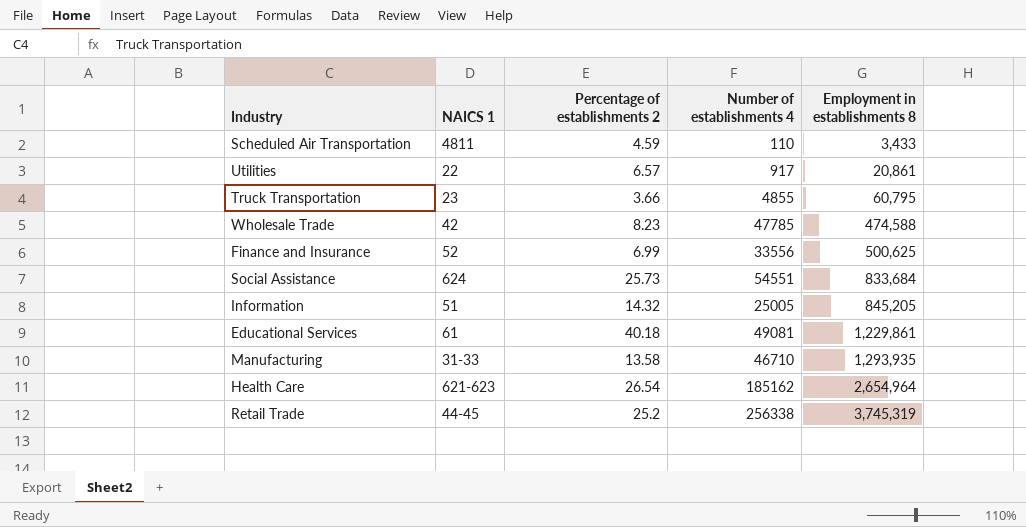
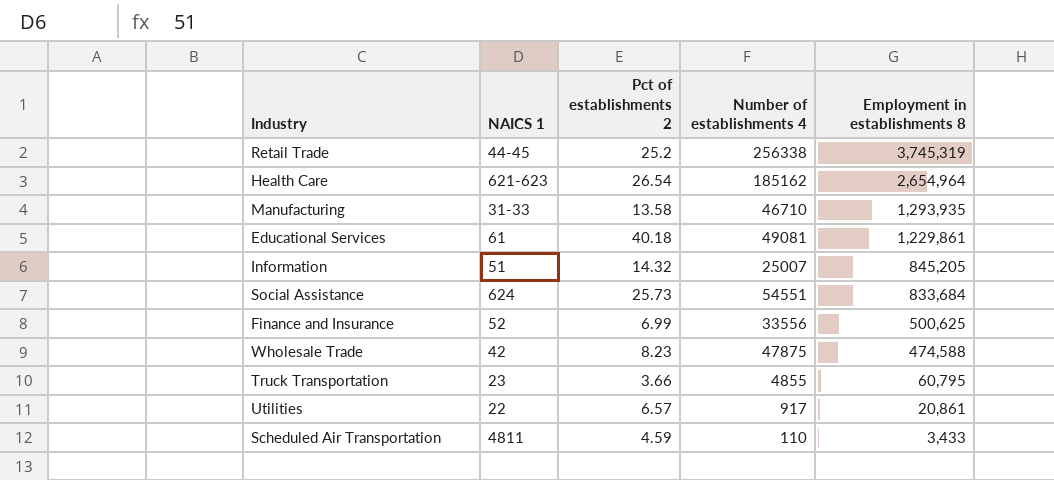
row order: Employment in establishments 8 ascending -> Employment in establishments 8 descending
column name: Percentage of establishments 2 -> Pct of establishments 2
Information | Number of establishments 4: 25005 -> 25007
Wholesale Trade | Number of establishments 4: 47785 -> 47875

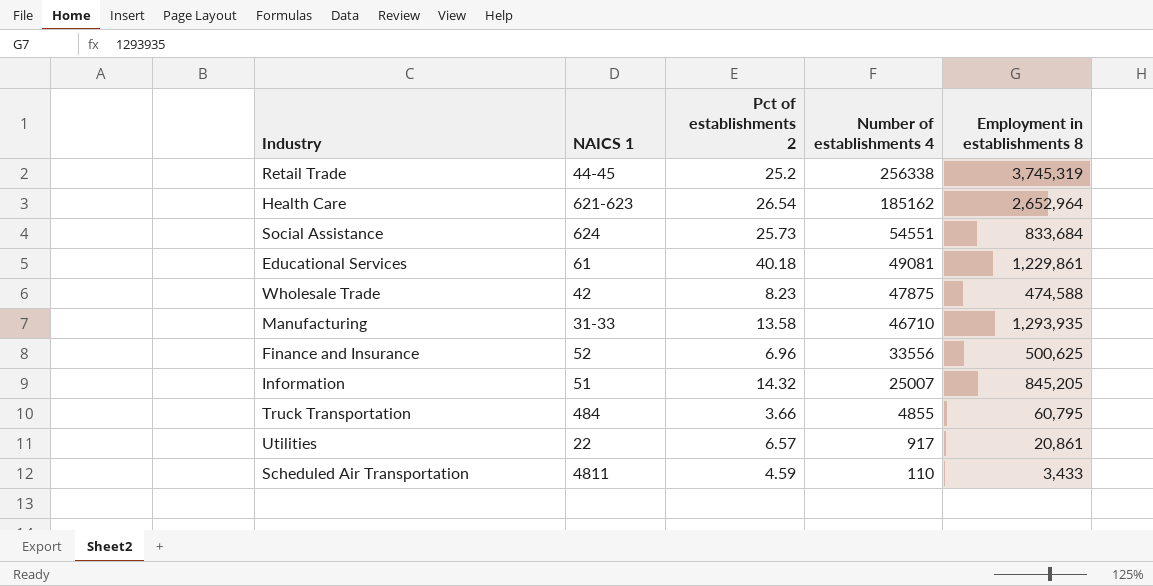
row order: Employment in establishments 8 descending -> Number of establishments 4 descending
Health Care | Employment in establishments 8: 2,654,964 -> 2,652,964
Finance and Insurance | Pct of establishments 2: 6.99 -> 6.96
Truck Transportation | NAICS 1: 23 -> 484

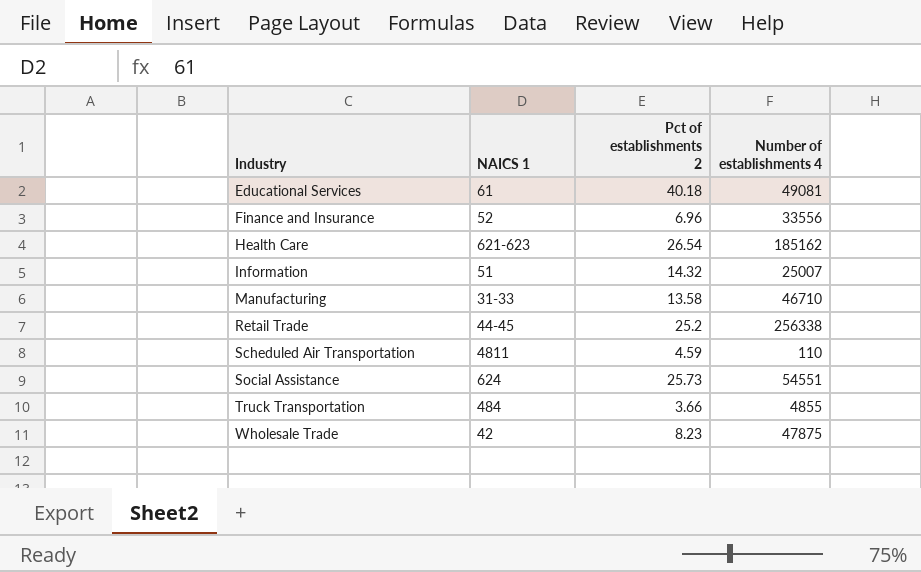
row order: Number of establishments 4 descending -> Industry ascending
column Employment in establishments 8 | position: 5 -> none
row Utilities: 22 | 6.57 | 917 | 20,861 -> none

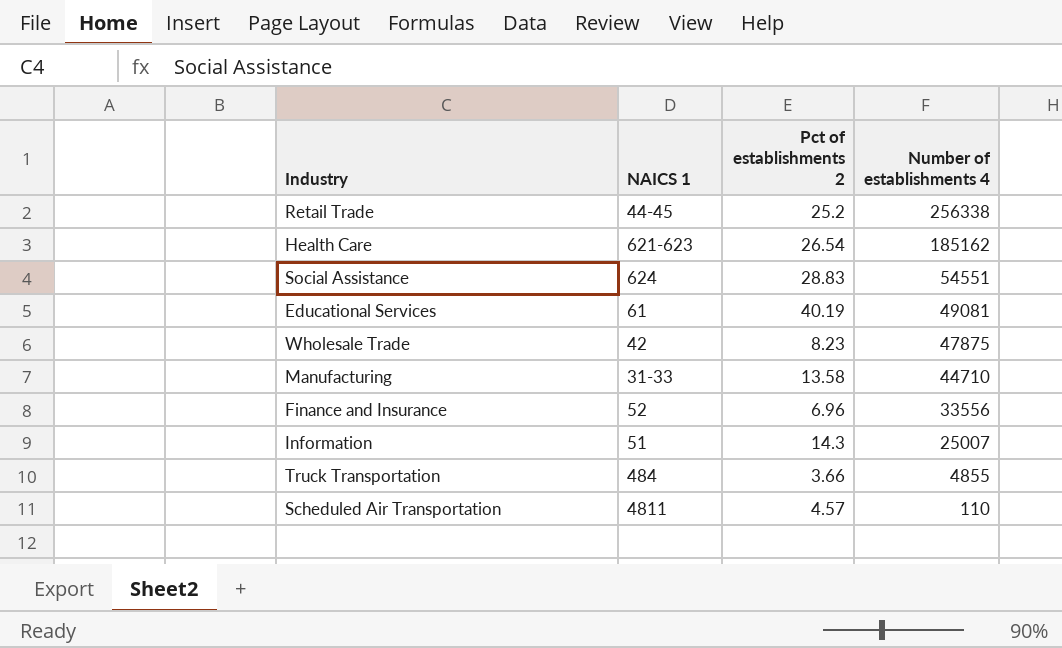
row order: Industry ascending -> Number of establishments 4 descending
Social Assistance | Pct of establishments 2: 25.73 -> 28.83
Educational Services | Pct of establishments 2: 40.18 -> 40.19
Manufacturing | Number of establishments 4: 46710 -> 44710
Information | Pct of establishments 2: 14.32 -> 14.3
Scheduled Air Transportation | Pct of establishments 2: 4.59 -> 4.57

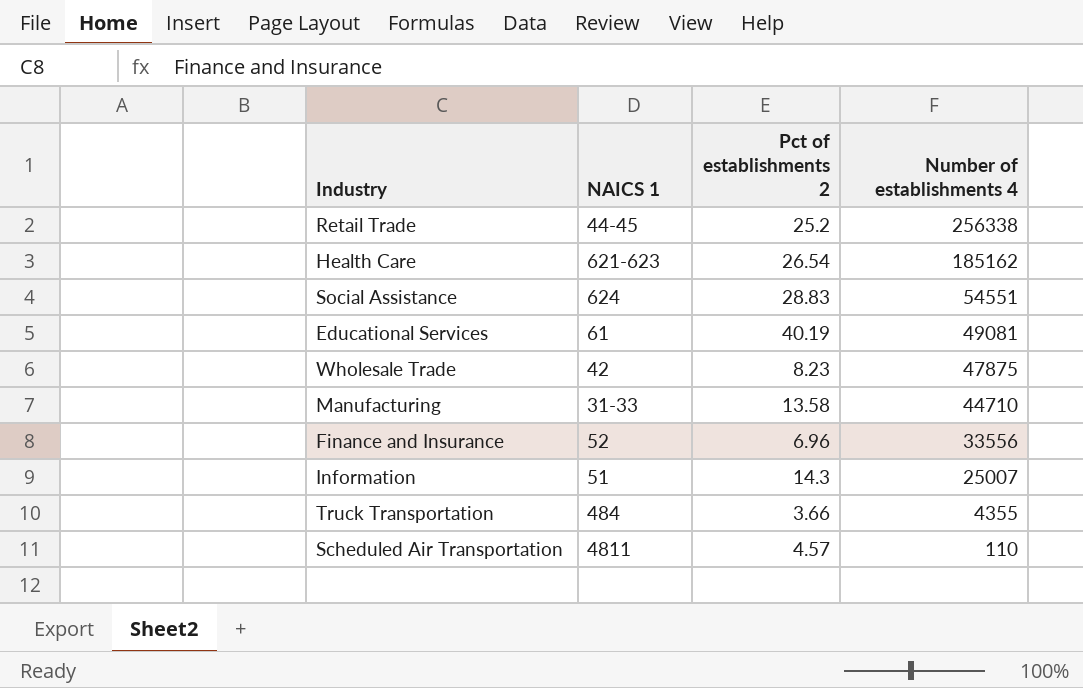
Truck Transportation | Number of establishments 4: 4855 -> 4355

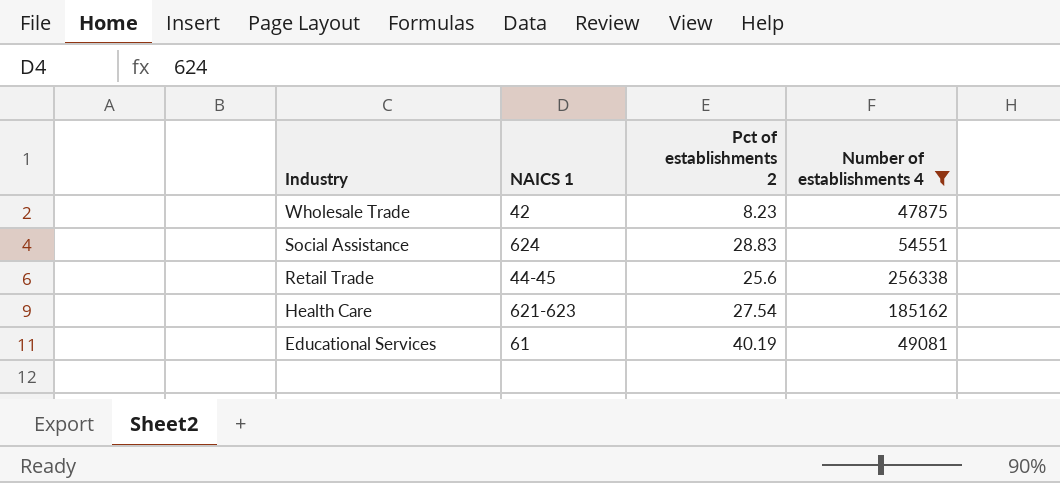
filter: none -> Number of establishments 4 >= 47875
row order: Number of establishments 4 descending -> Industry descending
Retail Trade | Pct of establishments 2: 25.2 -> 25.6
Health Care | Pct of establishments 2: 26.54 -> 27.54

